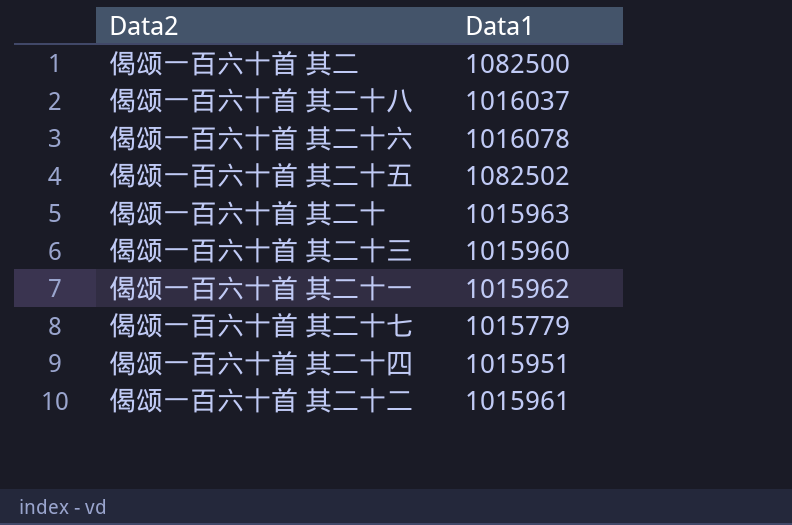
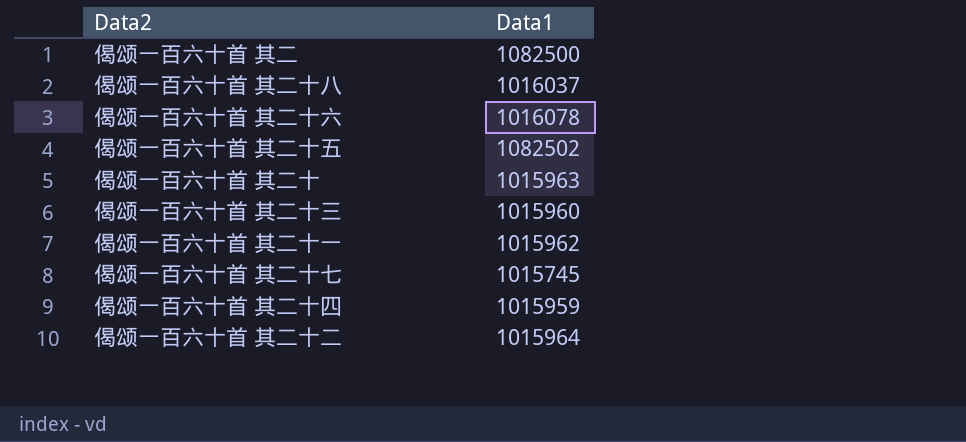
偈颂一百六十首 其二十七 | Data1: 1015779 -> 1015745
偈颂一百六十首 其二十四 | Data1: 1015951 -> 1015959
偈颂一百六十首 其二十二 | Data1: 1015961 -> 1015964

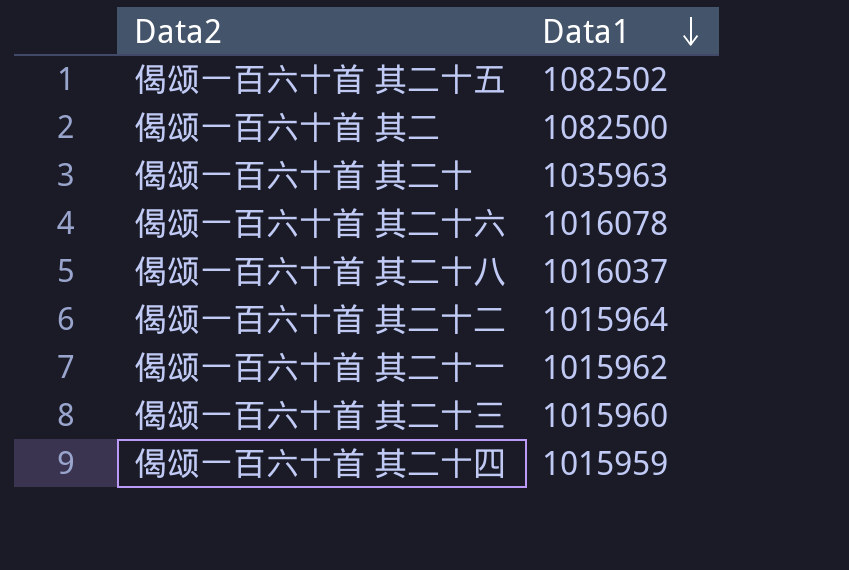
row order: none -> Data1 descending
row 偈颂一百六十首 其二十七: 1015745 -> none
偈颂一百六十首 其二十 | Data1: 1015963 -> 1035963

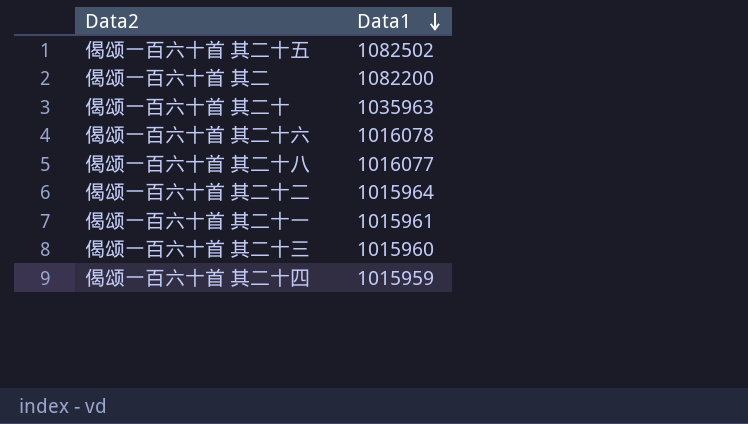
偈颂一百六十首 其二 | Data1: 1082500 -> 1082200
偈颂一百六十首 其二十八 | Data1: 1016037 -> 1016077
偈颂一百六十首 其二十一 | Data1: 1015962 -> 1015961

